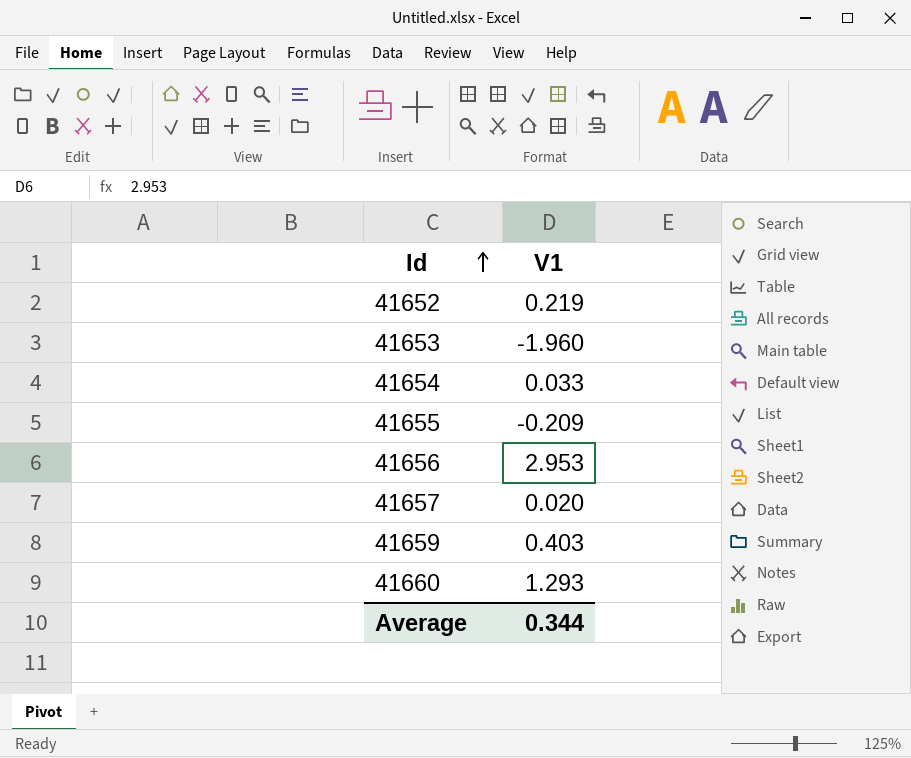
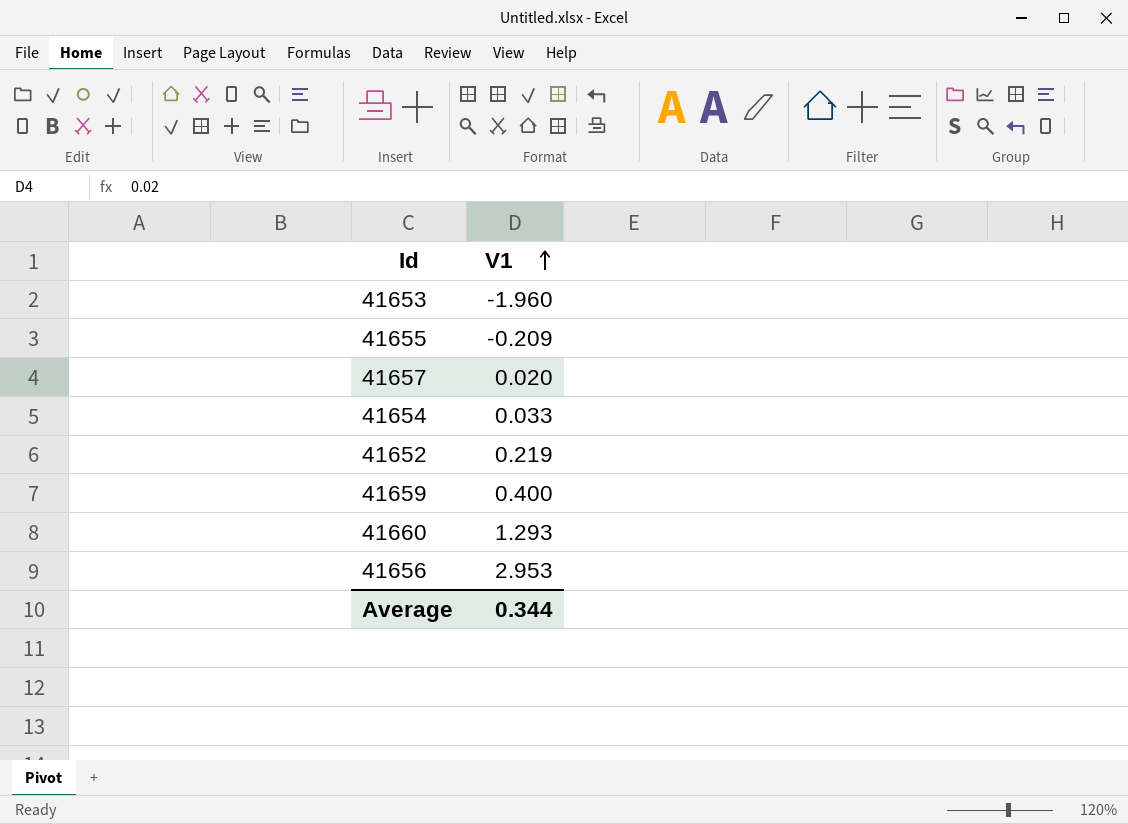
row order: Id ascending -> V1 ascending
41659 | V1: 0.403 -> 0.400

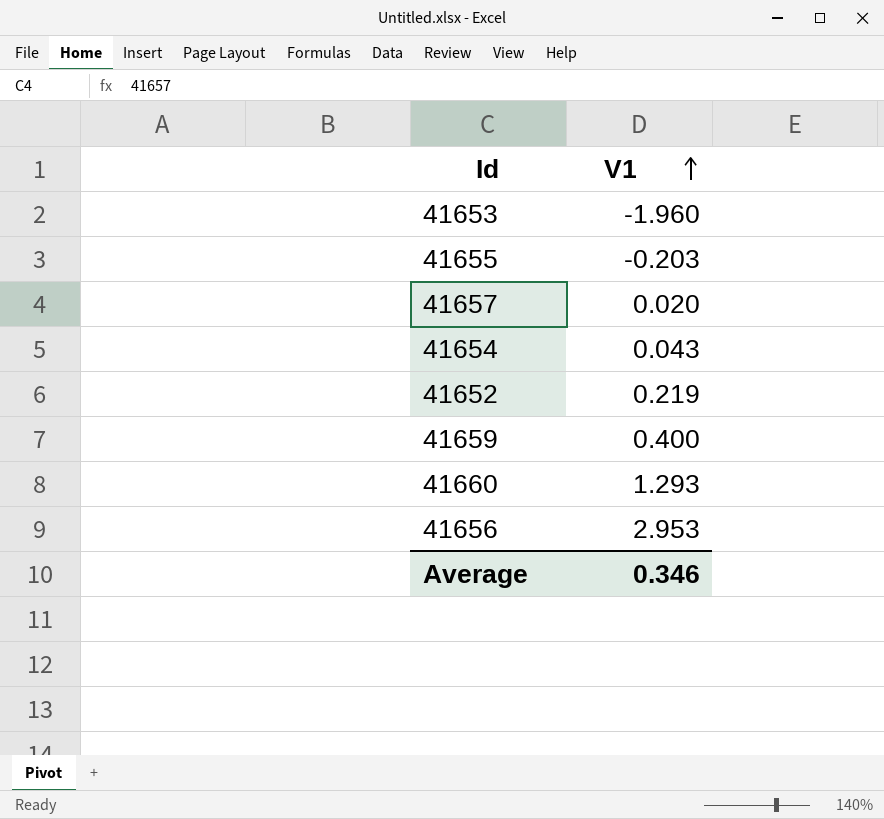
41655 | V1: -0.209 -> -0.203
41654 | V1: 0.033 -> 0.043
Average | V1: 0.344 -> 0.346

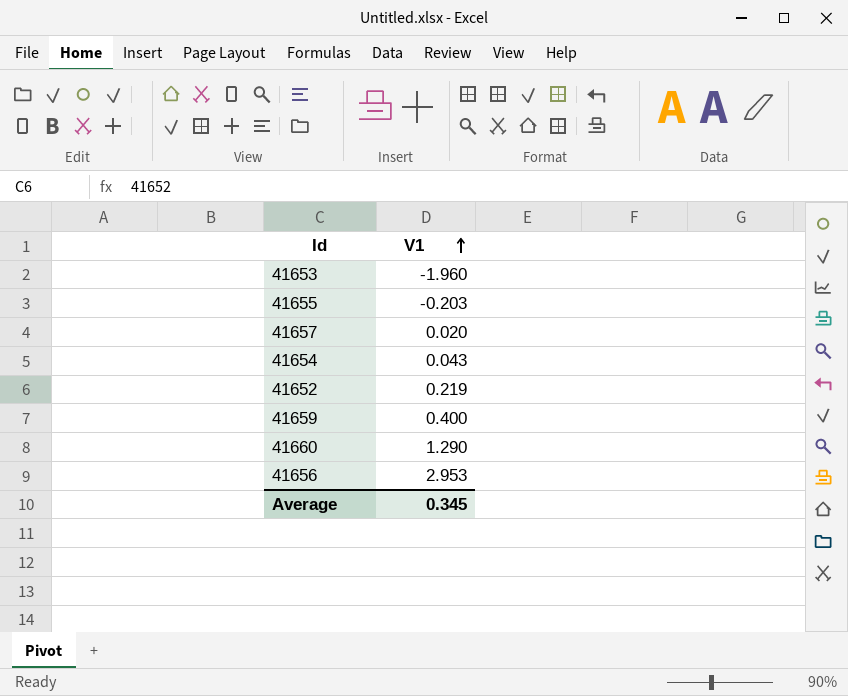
41660 | V1: 1.293 -> 1.290
Average | V1: 0.346 -> 0.345

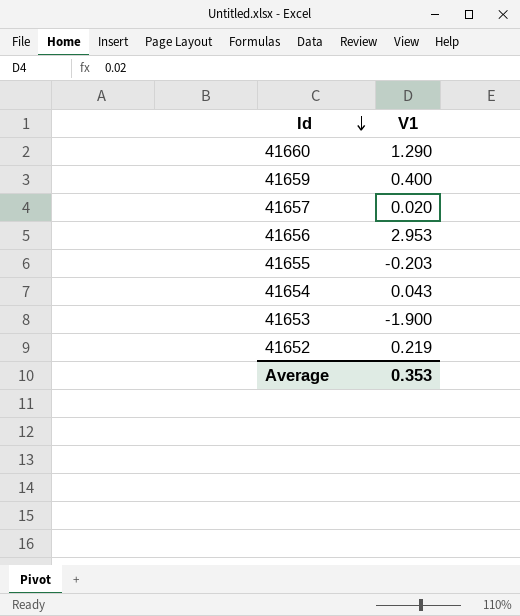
row order: V1 ascending -> Id descending
41653 | V1: -1.960 -> -1.900
Average | V1: 0.345 -> 0.353

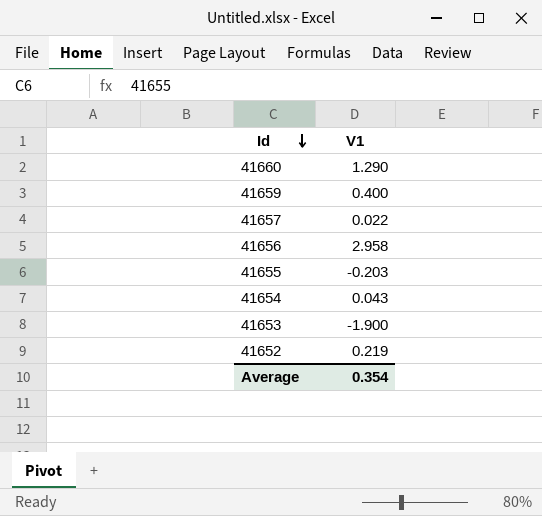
41657 | V1: 0.020 -> 0.022
41656 | V1: 2.953 -> 2.958
Average | V1: 0.353 -> 0.354

